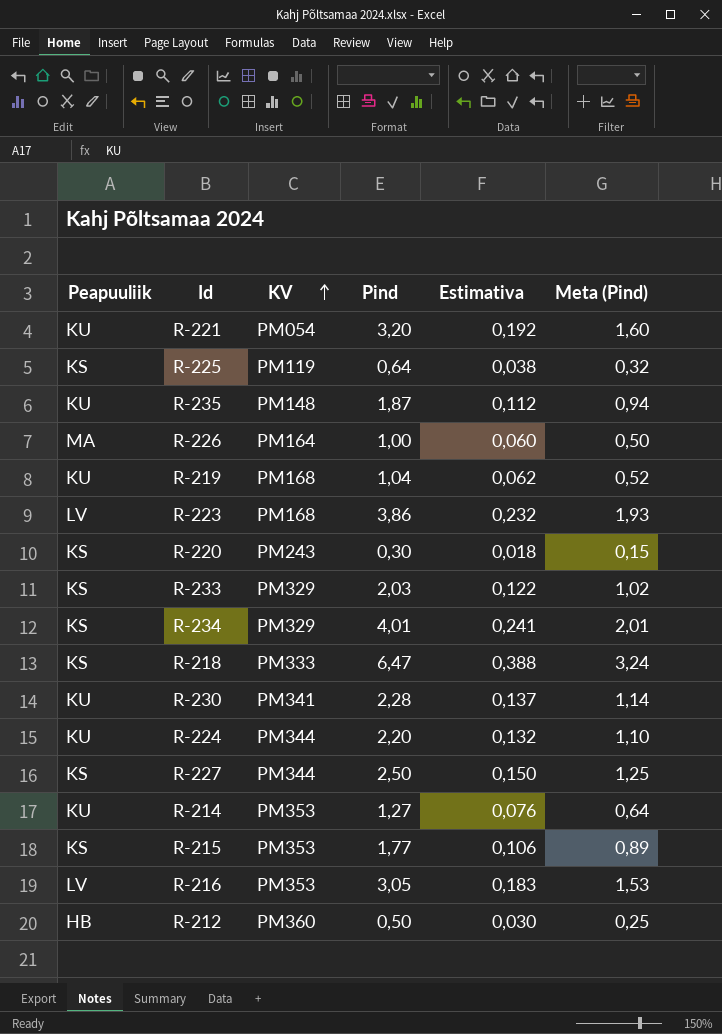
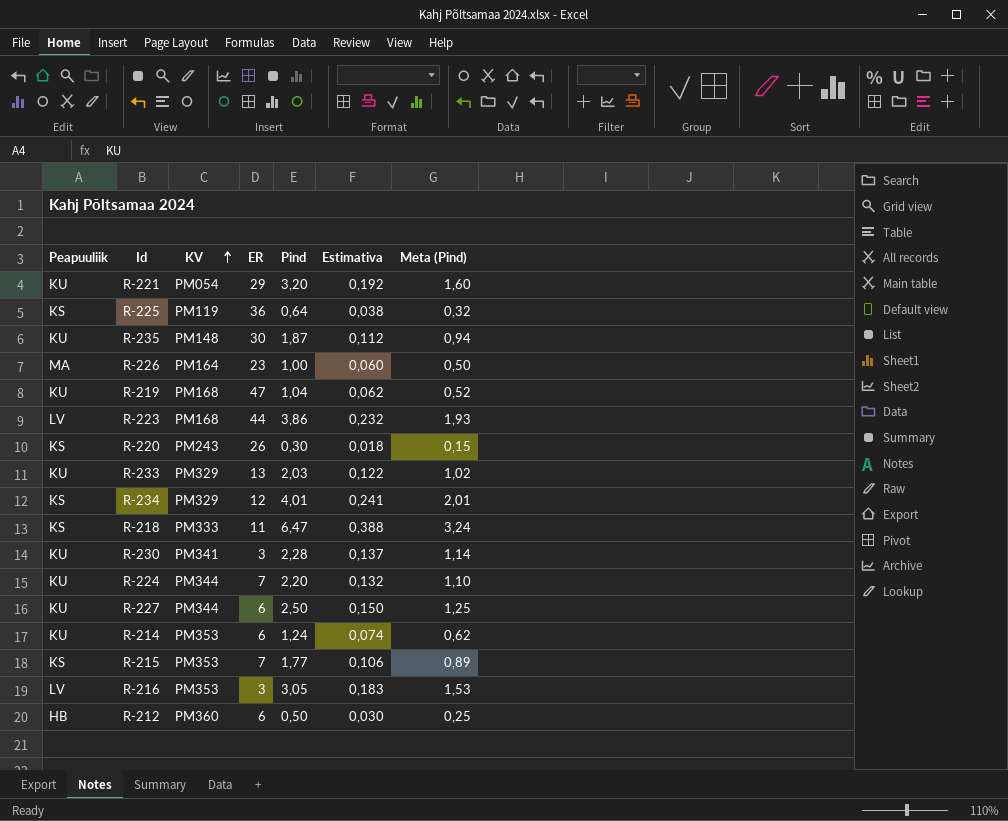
column ER | position: none -> 4
R-233 | Peapuuliik: KS -> KU
R-227 | Peapuuliik: KS -> KU
R-214 | Pind: 1,27 -> 1,24
R-214 | Estimativa: 0,076 -> 0,074
R-214 | Meta (Pind): 0,64 -> 0,62

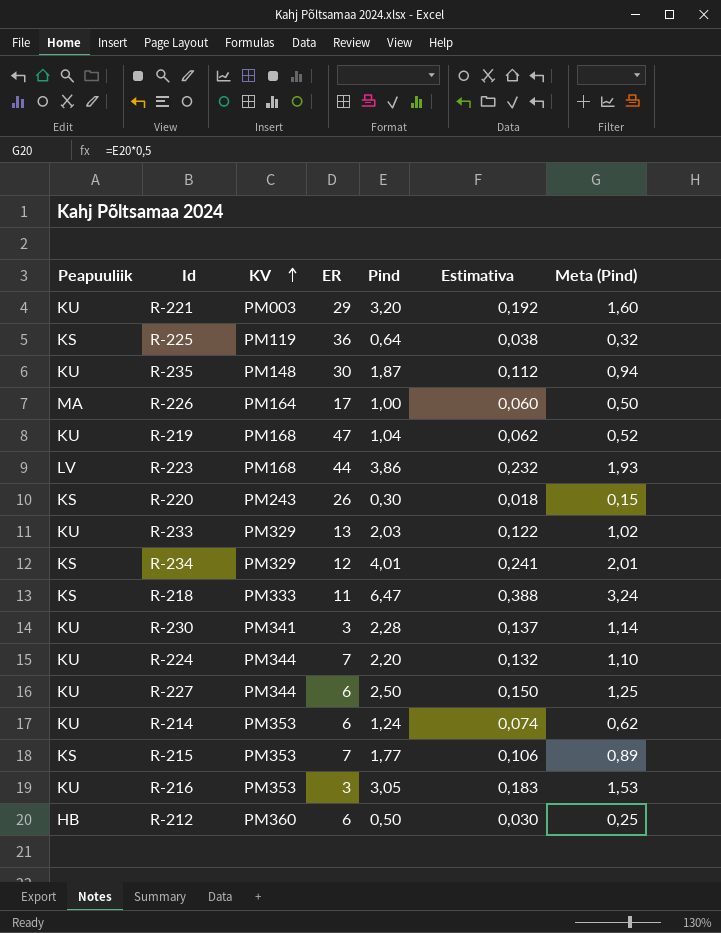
R-221 | KV: PM054 -> PM003
R-226 | ER: 23 -> 17
R-216 | Peapuuliik: LV -> KU

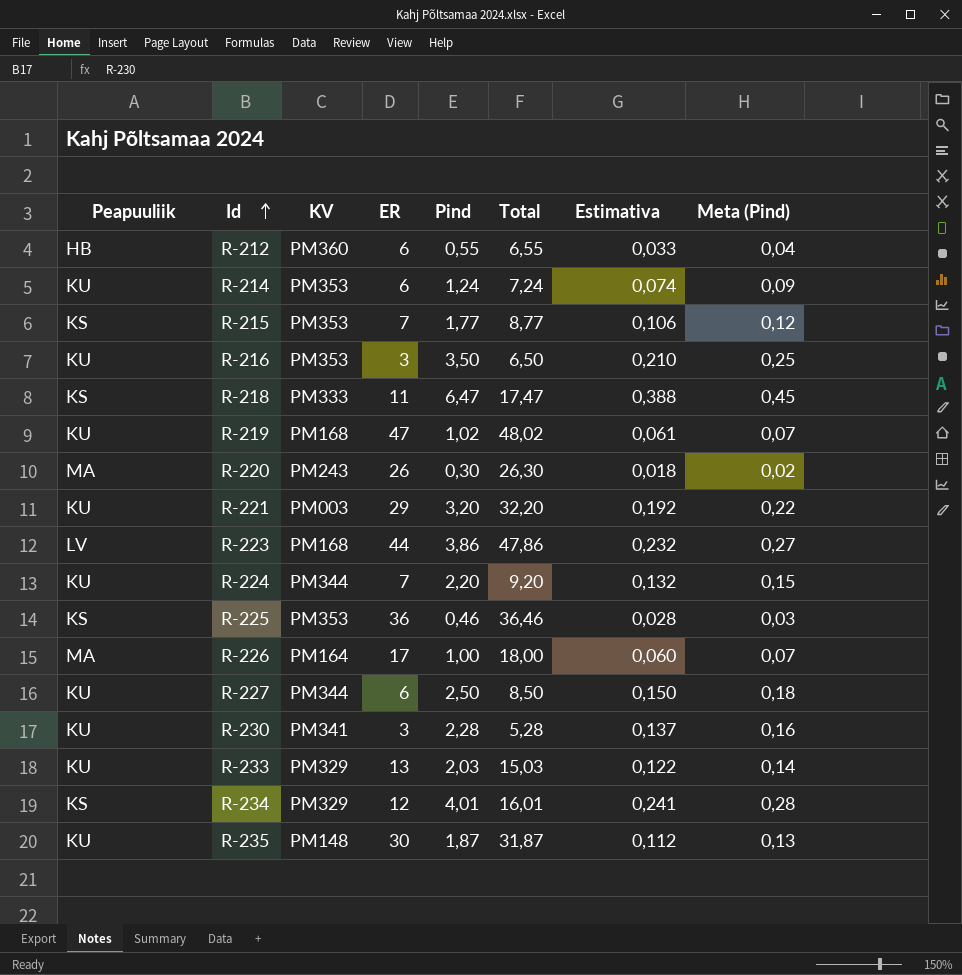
row order: KV ascending -> Id ascending
column Total | formula: none -> [ER] + [Pind]
column Meta (Pind) | formula: [Pind] * 0,5 -> [Pind] * 0,07
R-212 | Pind: 0,50 -> 0,55
R-212 | Estimativa: 0,030 -> 0,033
R-216 | Pind: 3,05 -> 3,50
R-216 | Estimativa: 0,183 -> 0,210
R-219 | Pind: 1,04 -> 1,02
R-219 | Estimativa: 0,062 -> 0,061
R-220 | Peapuuliik: KS -> MA
R-225 | KV: PM119 -> PM353
R-225 | Pind: 0,64 -> 0,46
R-225 | Estimativa: 0,038 -> 0,028

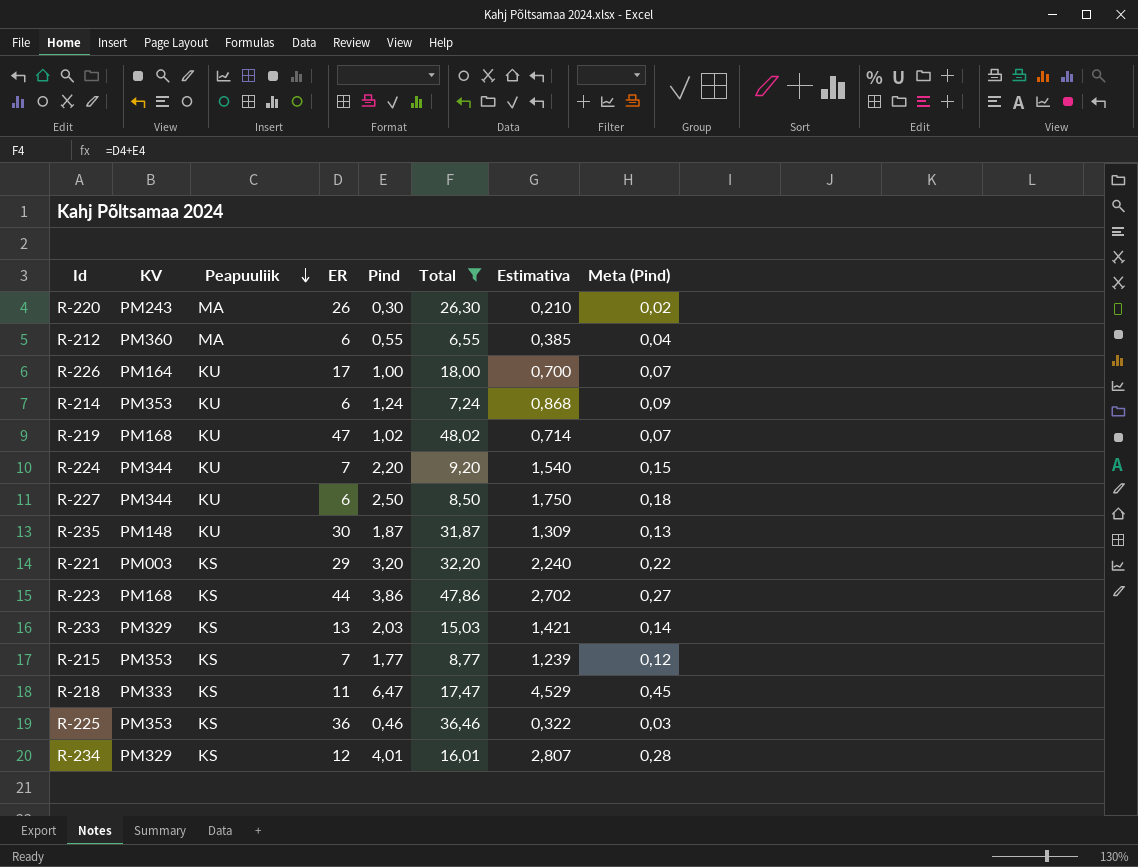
filter: none -> Total >= 6,55
row order: Id ascending -> Peapuuliik descending
column Peapuuliik | position: 1 -> 3
column Estimativa | formula: [Pind] * 0,06 -> [Pind] * 0,7
R-212 | Peapuuliik: HB -> MA
R-226 | Peapuuliik: MA -> KU
R-221 | Peapuuliik: KU -> KS
R-223 | Peapuuliik: LV -> KS
R-233 | Peapuuliik: KU -> KS

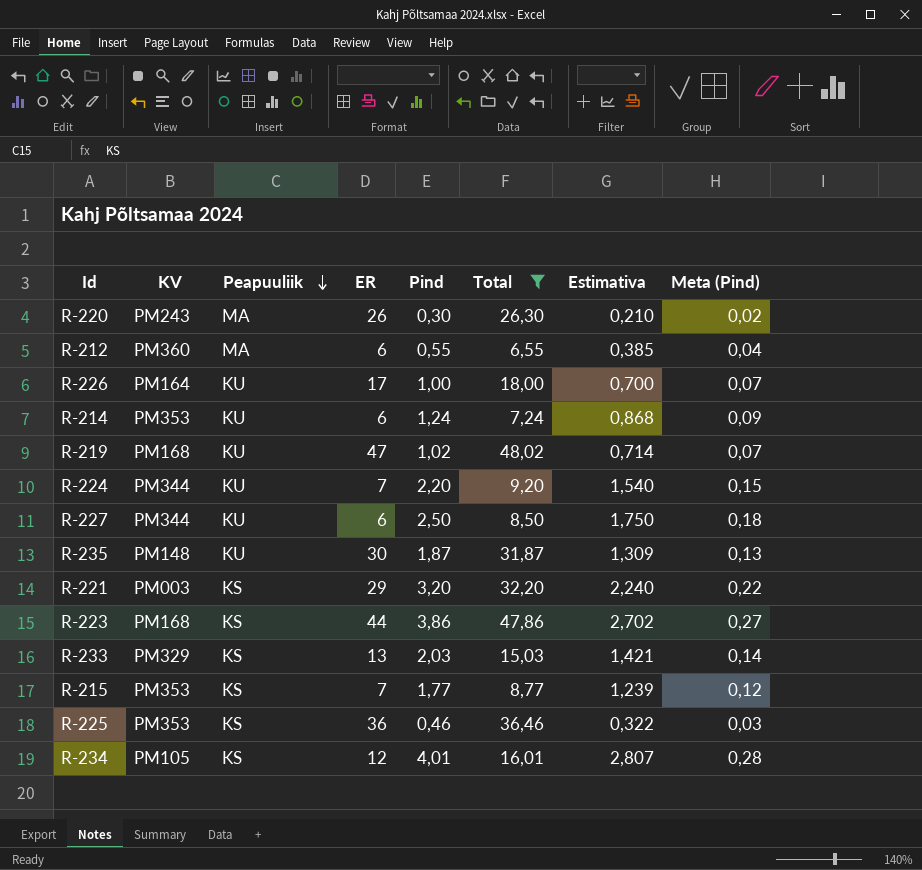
row R-218: PM333 | KS | 11 | 6,47 | 17,47 | 4,529 | 0,45 -> none
R-234 | KV: PM329 -> PM105

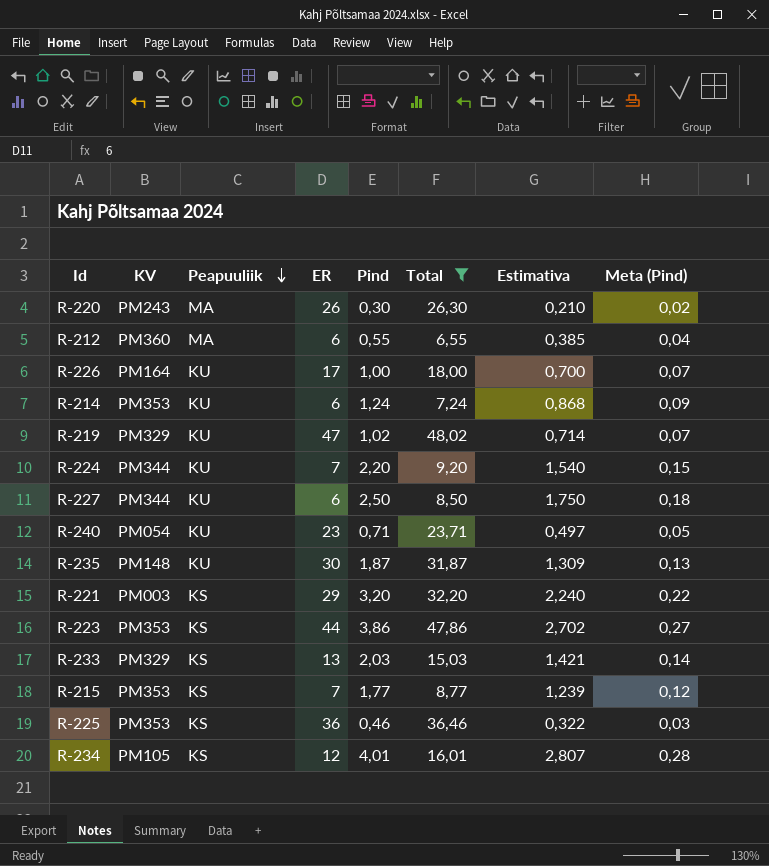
R-219 | KV: PM168 -> PM329
row R-240: none -> PM054 | KU | 23 | 0,71 | 23,71 | 0,497 | 0,05
R-223 | KV: PM168 -> PM353

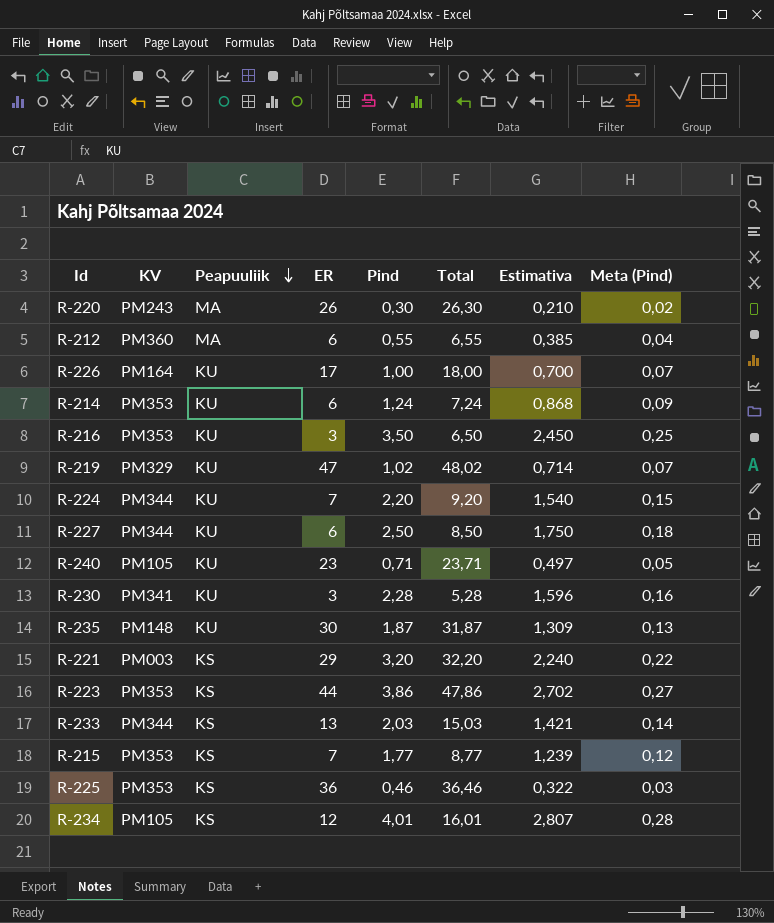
filter: Total >= 6,55 -> none
R-240 | KV: PM054 -> PM105
R-233 | KV: PM329 -> PM344

